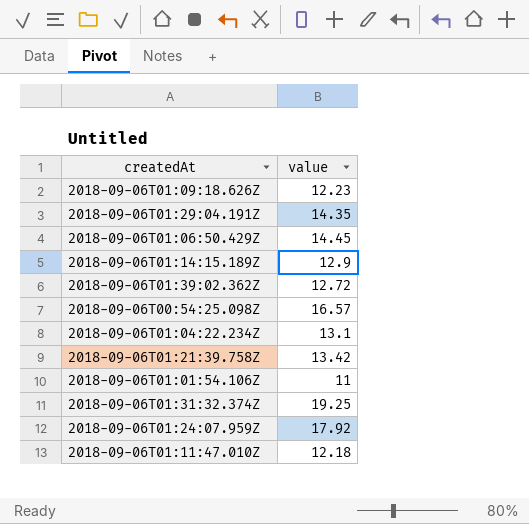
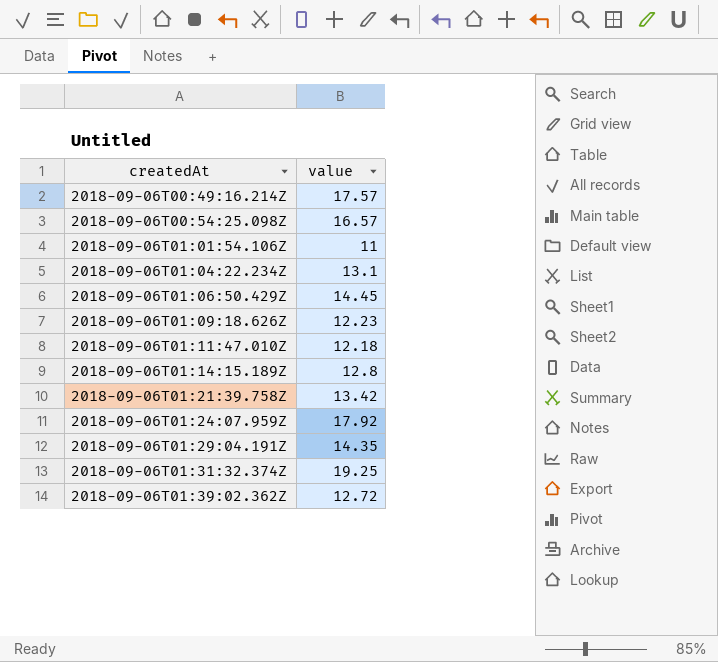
row order: none -> createdAt ascending
row 2018-09-06T00:49:16.214Z: none -> 17.57
2018-09-06T01:14:15.189Z | value: 12.9 -> 12.8

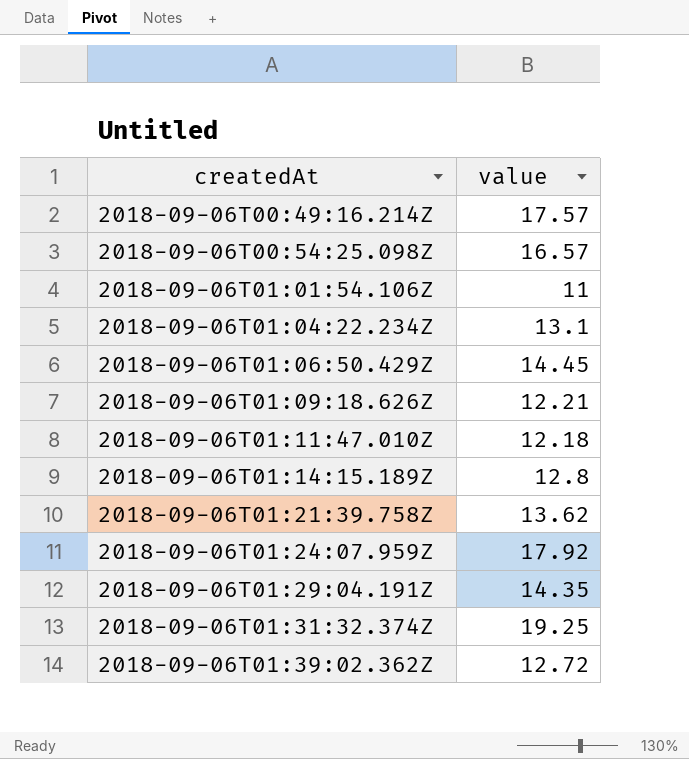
2018-09-06T01:09:18.626Z | value: 12.23 -> 12.21
2018-09-06T01:21:39.758Z | value: 13.42 -> 13.62

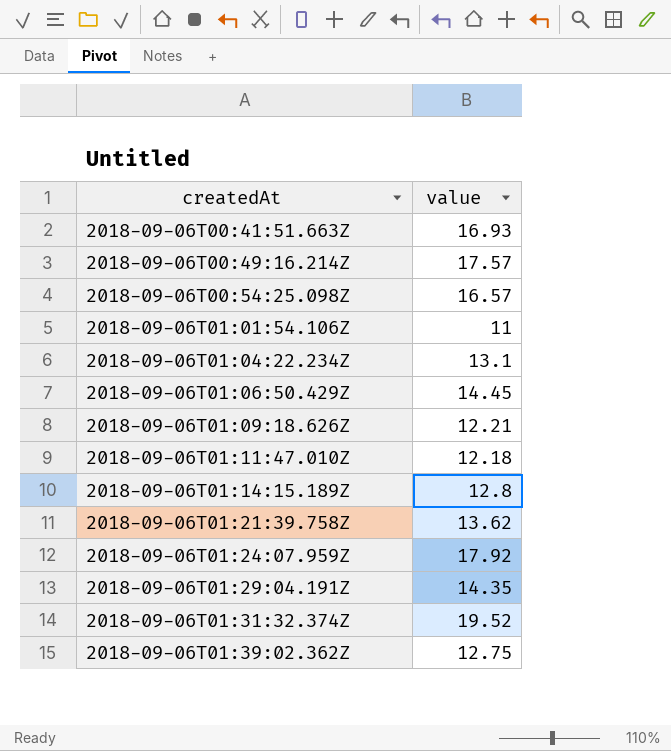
row 2018-09-06T00:41:51.663Z: none -> 16.93
2018-09-06T01:31:32.374Z | value: 19.25 -> 19.52
2018-09-06T01:39:02.362Z | value: 12.72 -> 12.75

